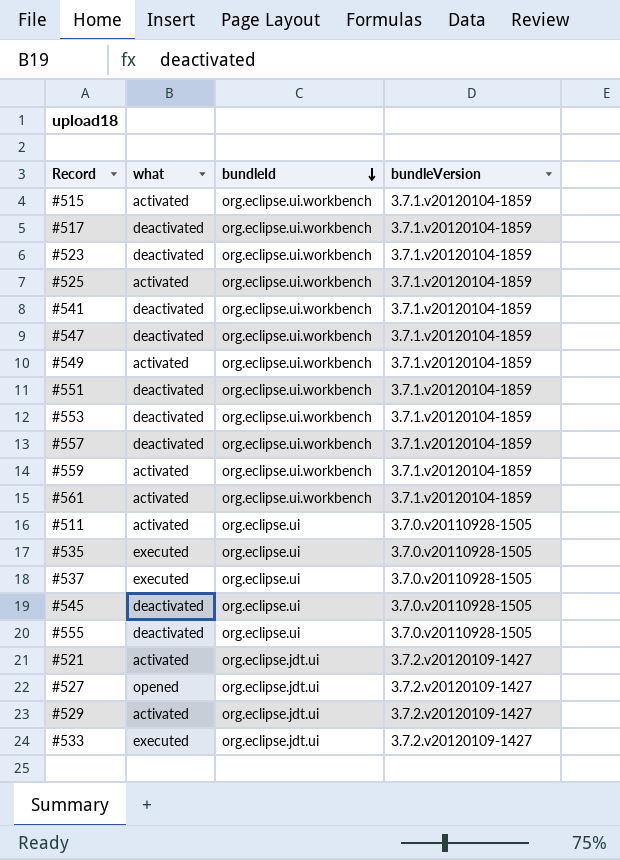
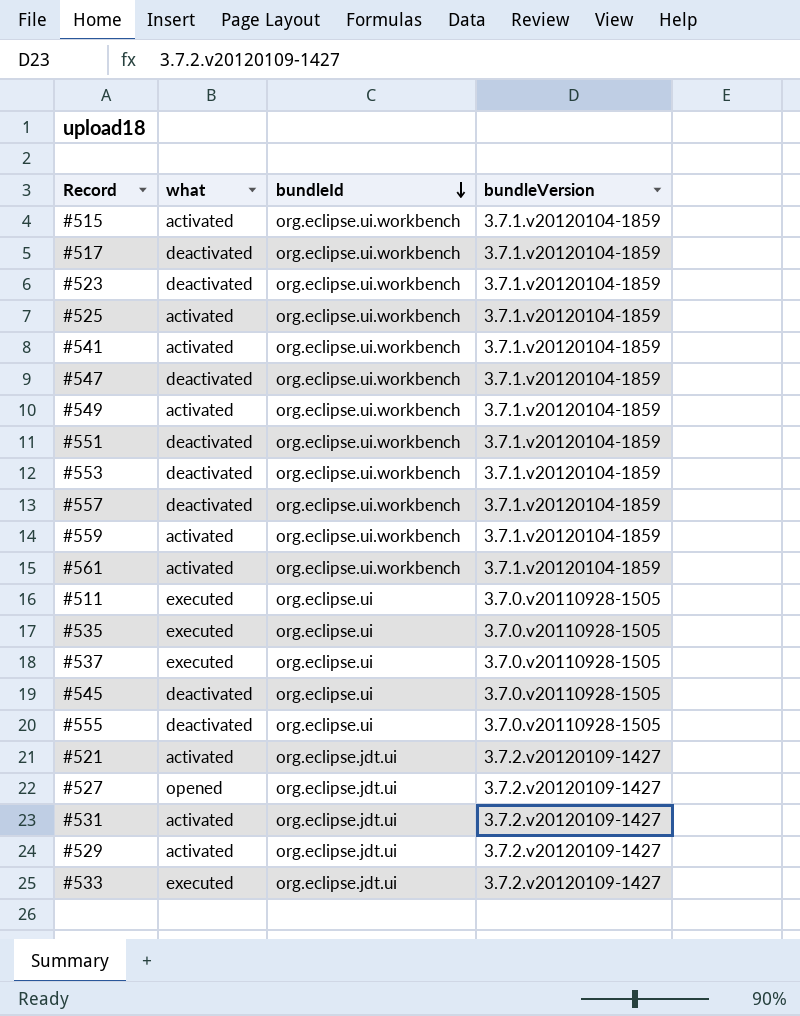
#541 | what: deactivated -> activated
#511 | what: activated -> executed
row #531: none -> activated | org.eclipse.jdt.ui | 3.7.2.v20120109-1427

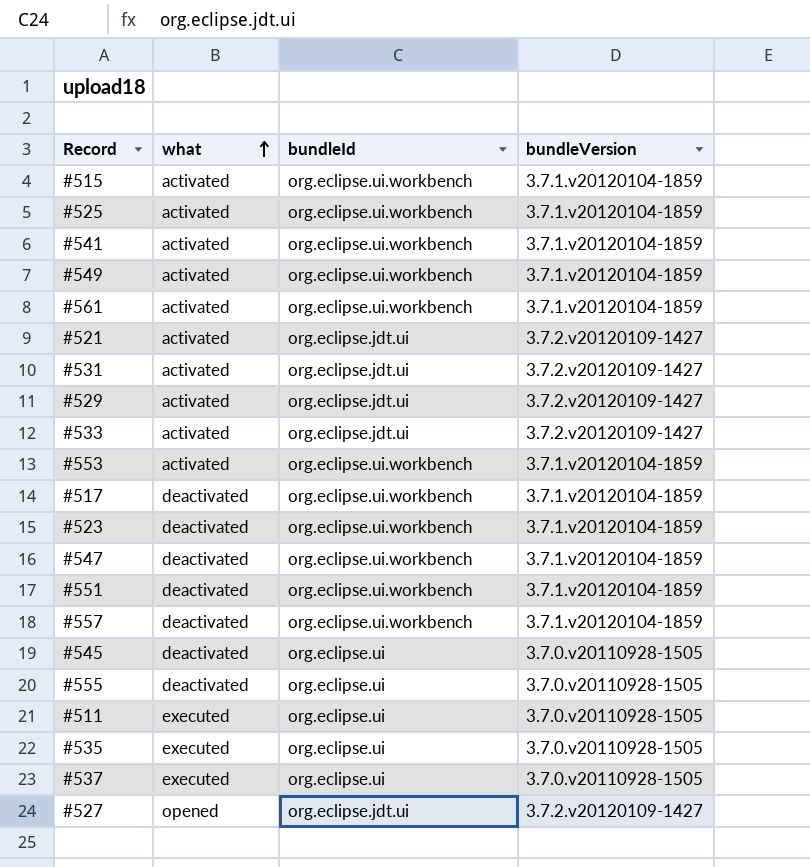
row order: bundleId descending -> what ascending
row #559: activated | org.eclipse.ui.workbench | 3.7.1.v20120104-1859 -> none
#533 | what: executed -> activated
#553 | what: deactivated -> activated

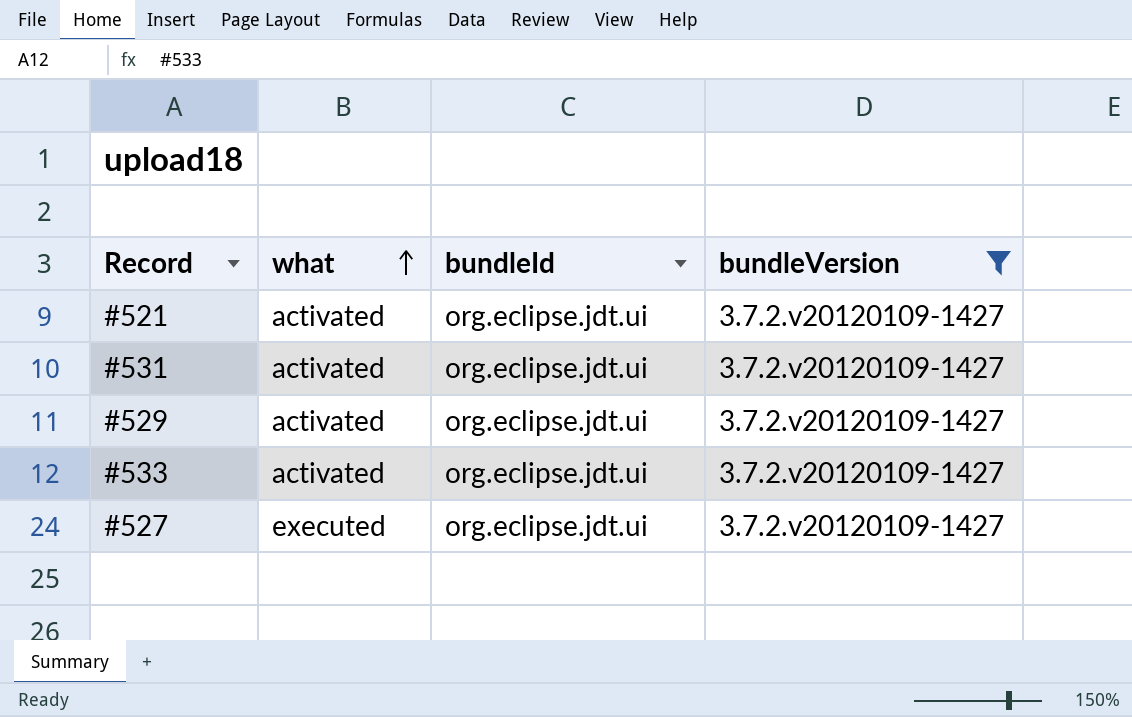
filter: none -> bundleVersion = 3.7.2.v20120109-1427
#527 | what: opened -> executed

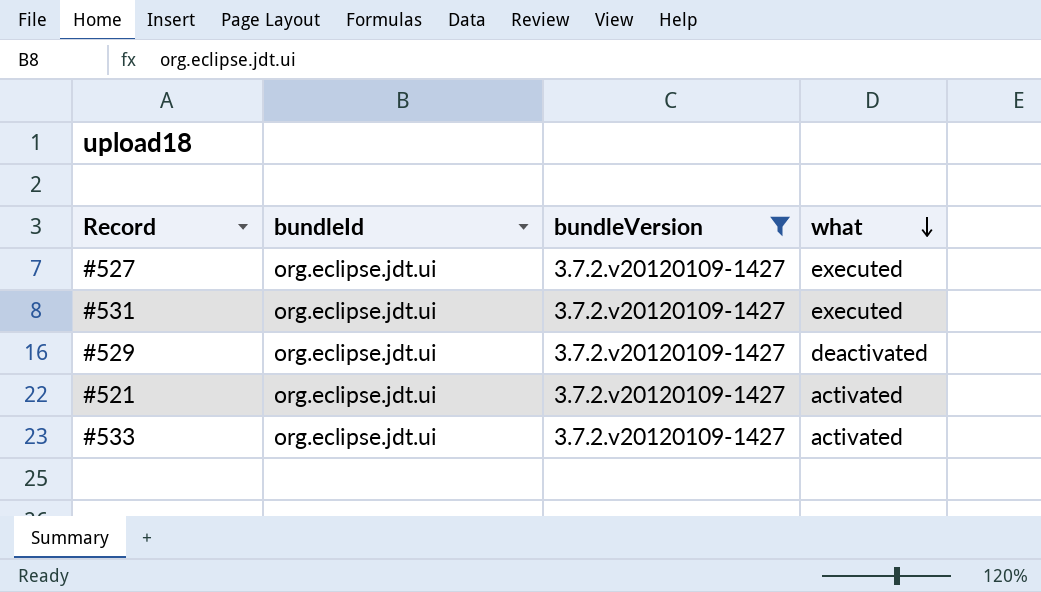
row order: what ascending -> what descending
column what | position: 2 -> 4
#531 | what: activated -> executed
#529 | what: activated -> deactivated

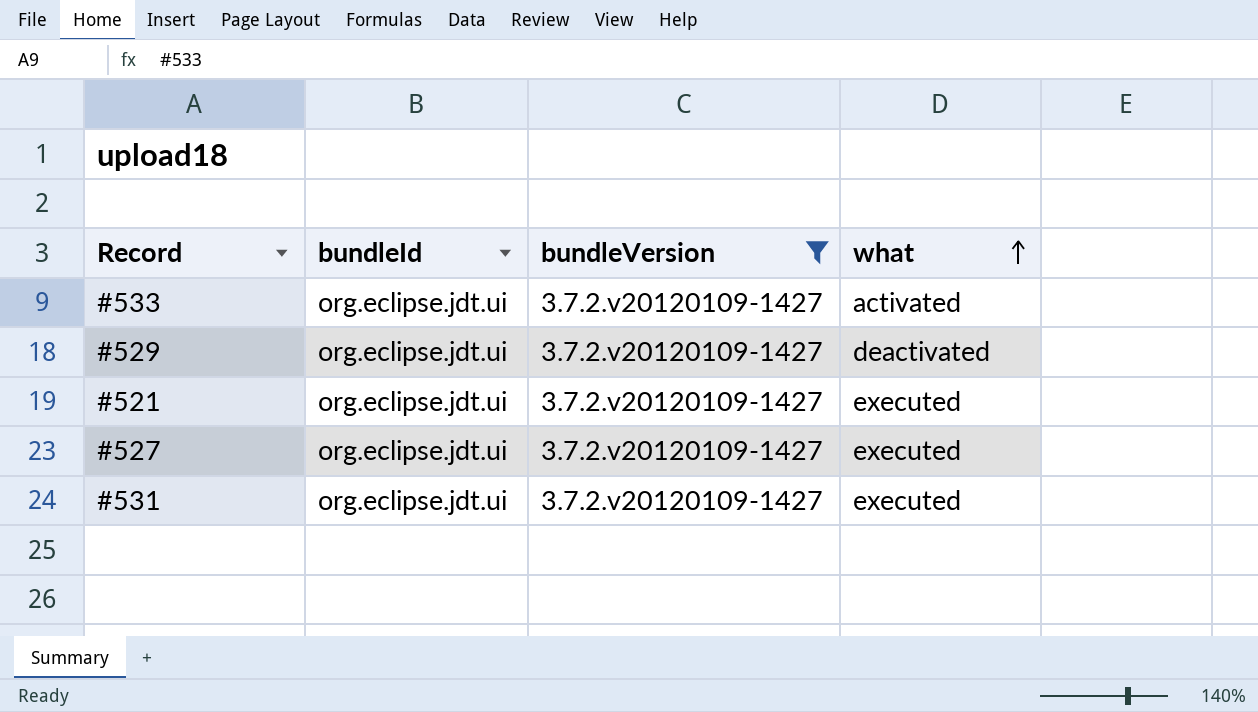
row order: what descending -> what ascending
#521 | what: activated -> executed

